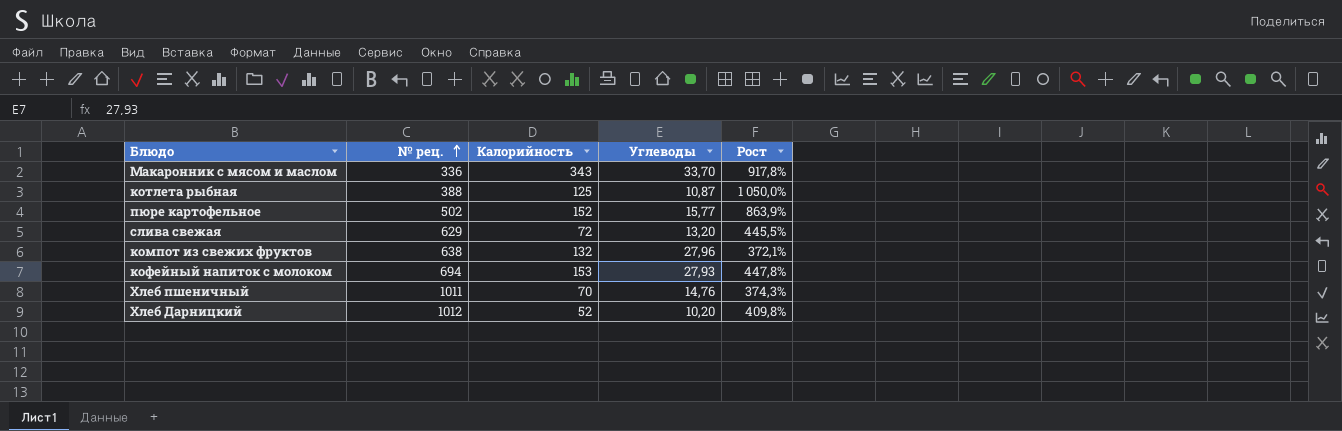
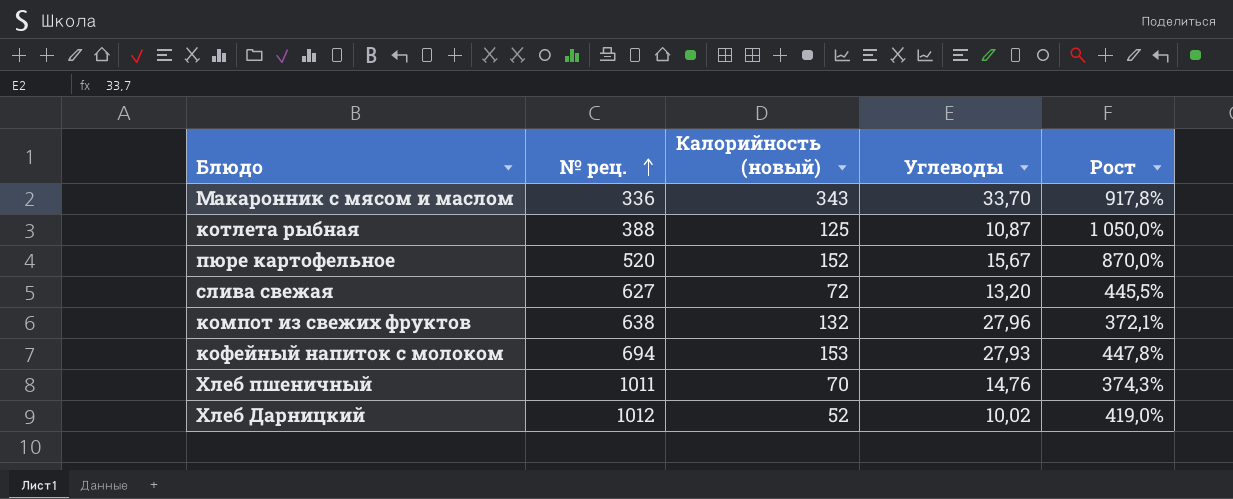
column name: Калорийность -> Калорийность (новый)
пюре картофельное | № рец.: 502 -> 520
пюре картофельное | Углеводы: 15,77 -> 15,67
пюре картофельное | Рост: 863,9% -> 870,0%
слива свежая | № рец.: 629 -> 627
Хлеб Дарницкий | Углеводы: 10,20 -> 10,02
Хлеб Дарницкий | Рост: 409,8% -> 419,0%

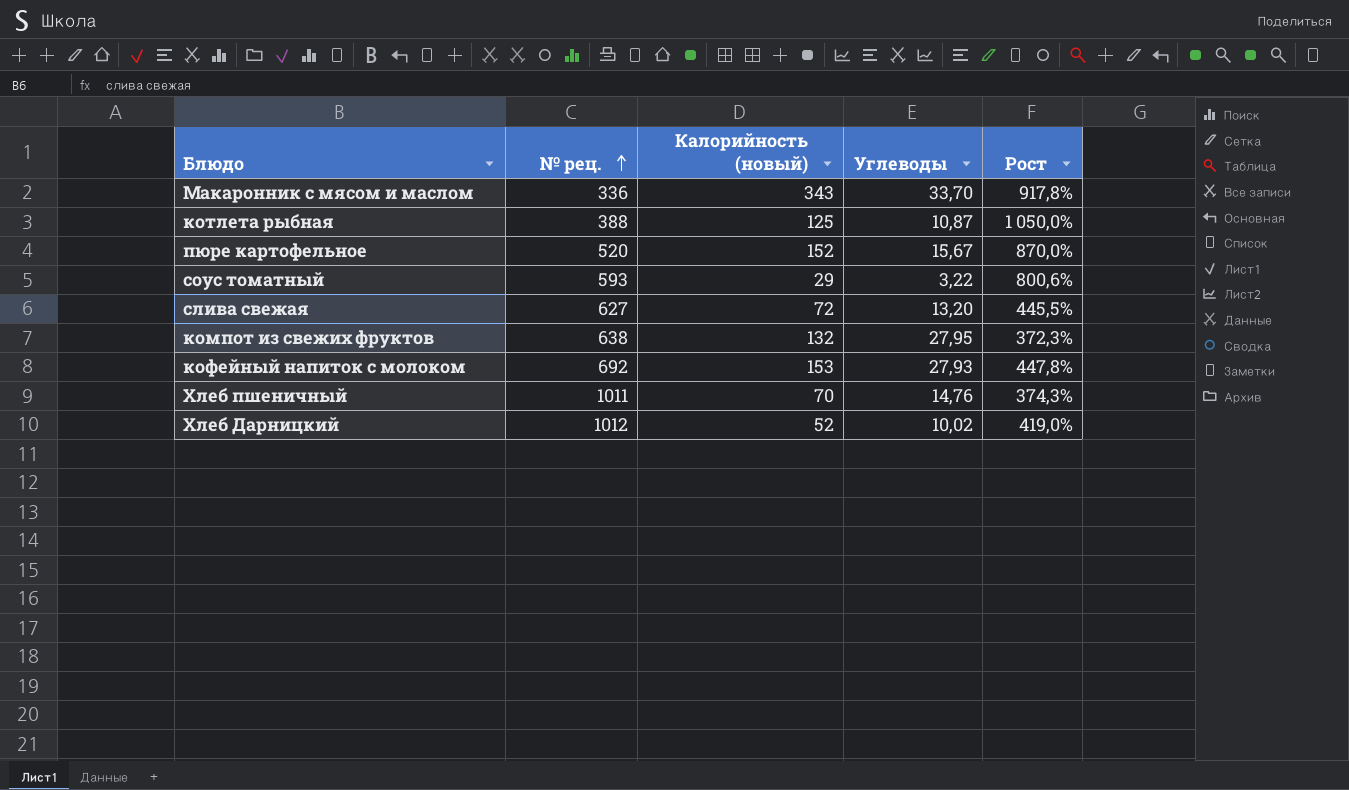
row соус томатный: none -> 593 | 29 | 3,22 | 800,6%
компот из свежих фруктов | Углеводы: 27,96 -> 27,95
компот из свежих фруктов | Рост: 372,1% -> 372,3%
кофейный напиток с молоком | № рец.: 694 -> 692

